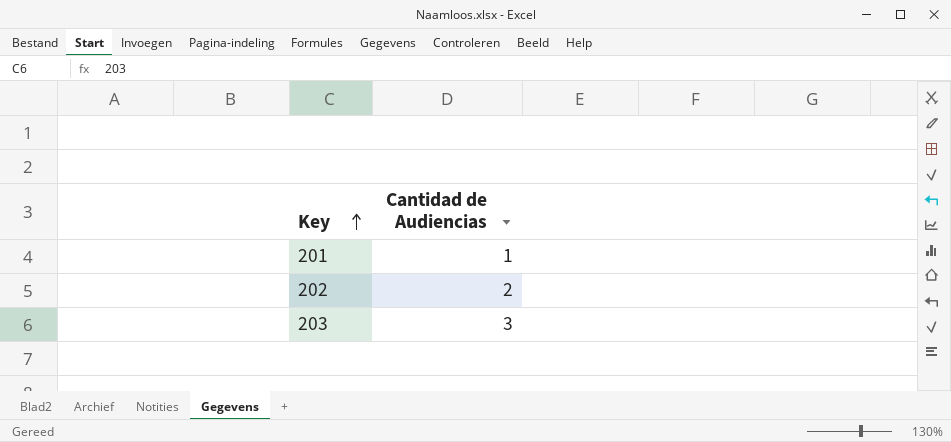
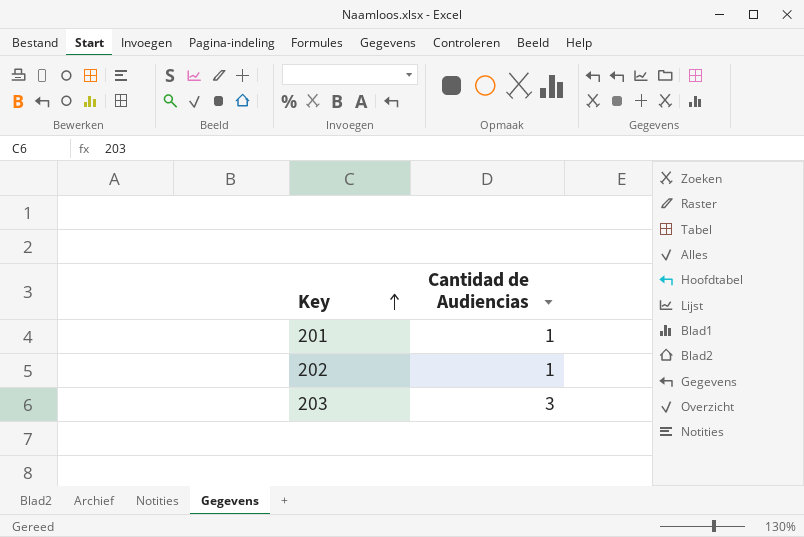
202 | Cantidad de Audiencias: 2 -> 1

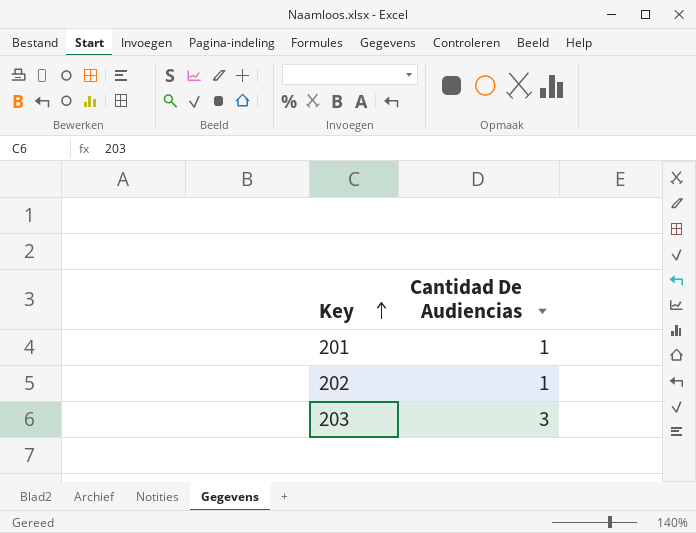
column name: Cantidad de Audiencias -> Cantidad De Audiencias

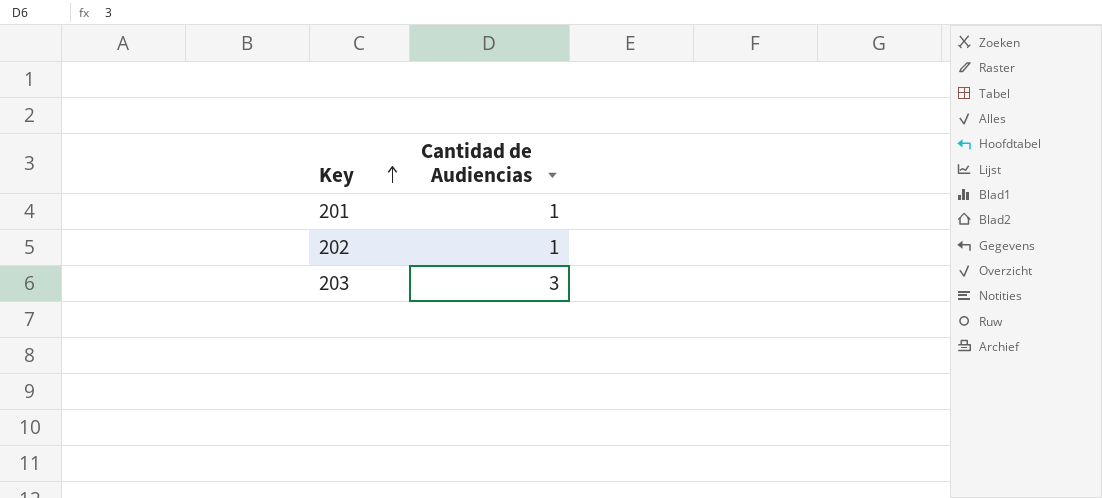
column name: Cantidad De Audiencias -> Cantidad de Audiencias

